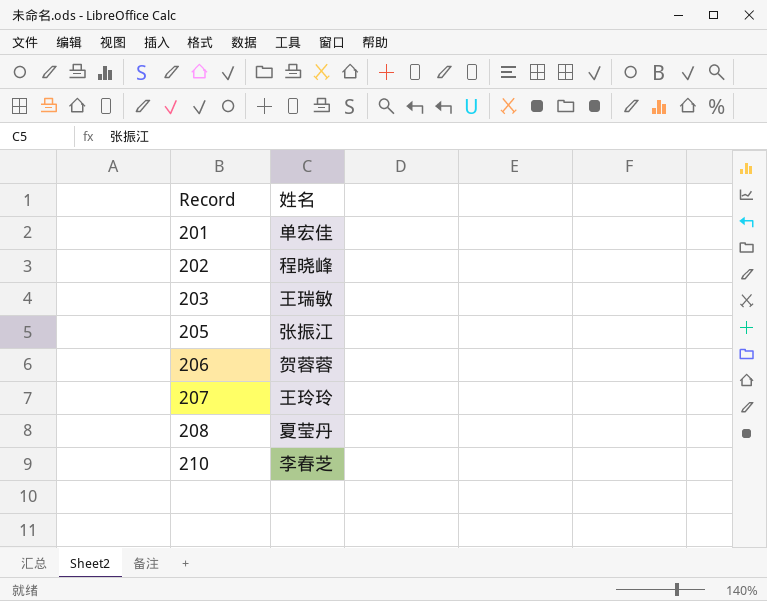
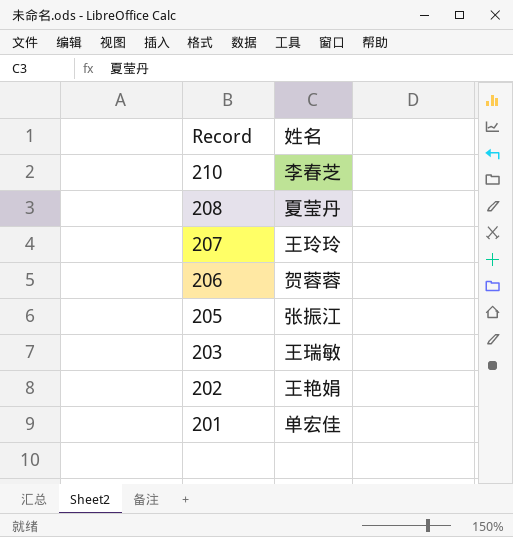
row order: Record ascending -> Record descending
202 | 姓名: 程晓峰 -> 王艳娟

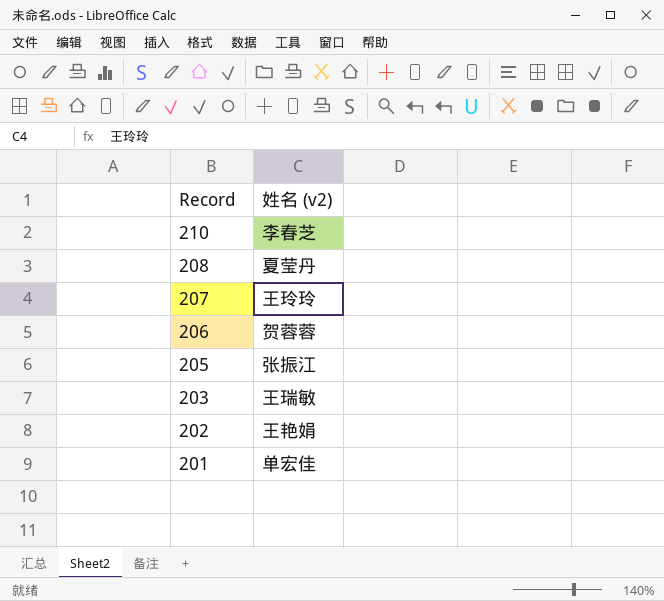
column name: 姓名 -> 姓名 (v2)

